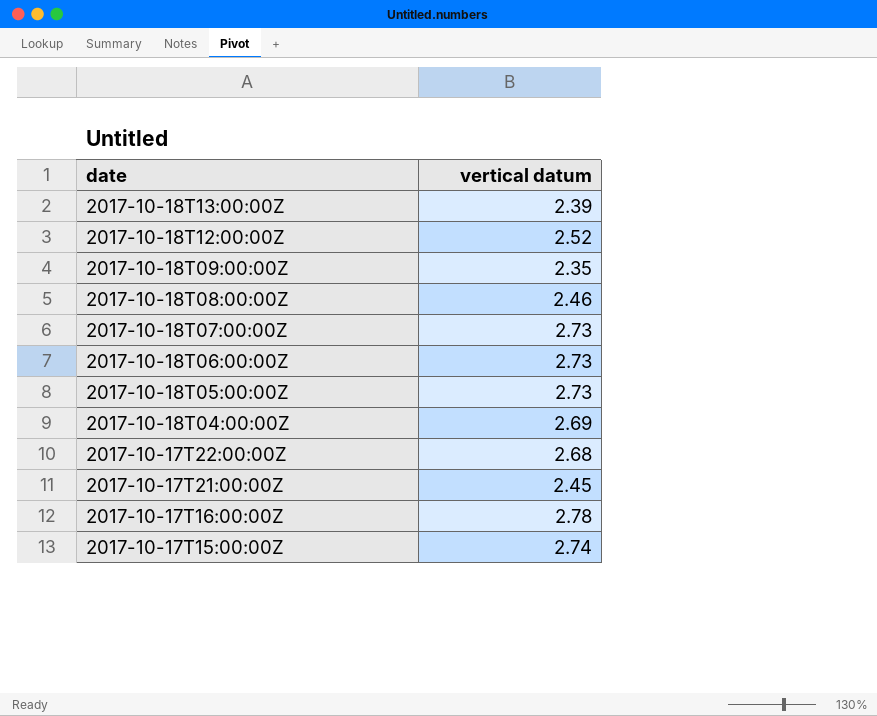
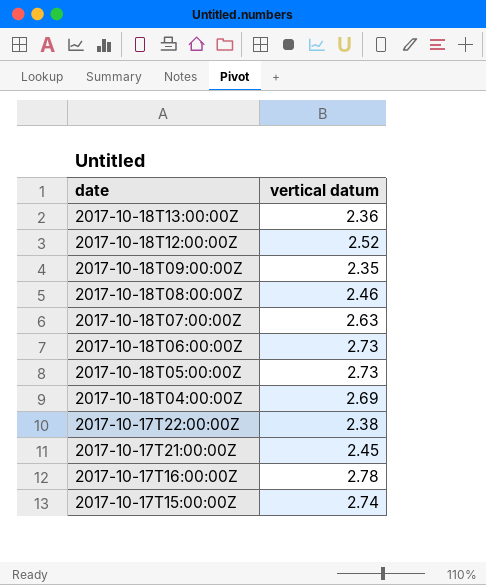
2017-10-18T13:00:00Z | vertical datum: 2.39 -> 2.36
2017-10-18T07:00:00Z | vertical datum: 2.73 -> 2.63
2017-10-17T22:00:00Z | vertical datum: 2.68 -> 2.38

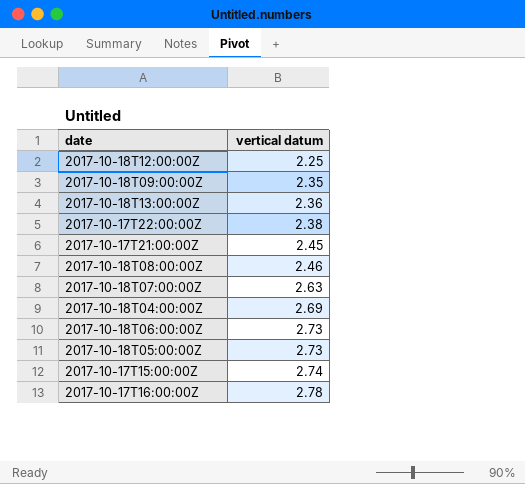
row order: date descending -> vertical datum ascending
2017-10-18T12:00:00Z | vertical datum: 2.52 -> 2.25

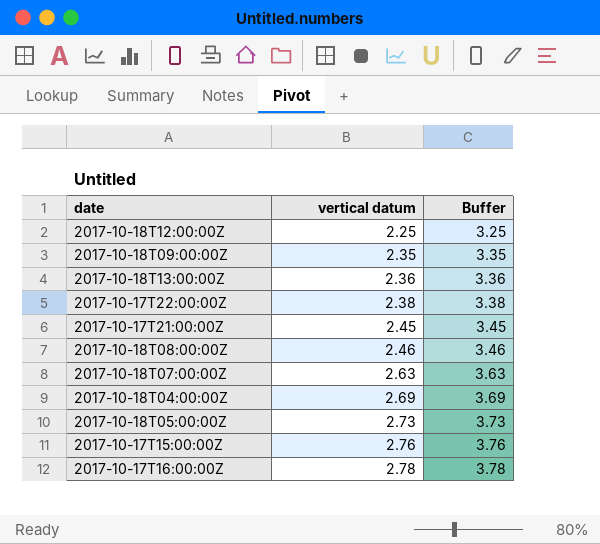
column Buffer | formula: none -> [vertical datum] + 1
row 2017-10-18T06:00:00Z: 2.73 -> none
2017-10-17T15:00:00Z | vertical datum: 2.74 -> 2.76

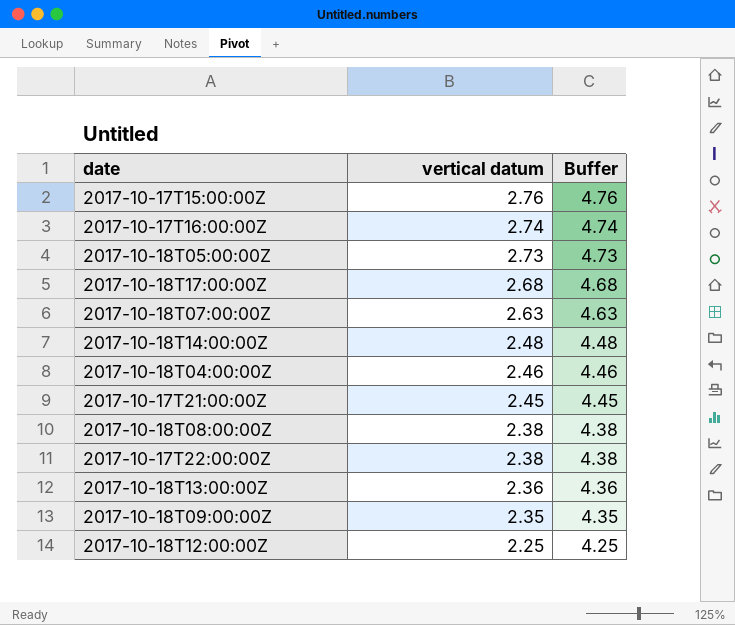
row order: vertical datum ascending -> vertical datum descending
column Buffer | formula: [vertical datum] + 1 -> [vertical datum] + 2
2017-10-17T16:00:00Z | vertical datum: 2.78 -> 2.74
row 2017-10-18T17:00:00Z: none -> 2.68 | 4.68
row 2017-10-18T14:00:00Z: none -> 2.48 | 4.48
2017-10-18T04:00:00Z | vertical datum: 2.69 -> 2.46
2017-10-18T08:00:00Z | vertical datum: 2.46 -> 2.38

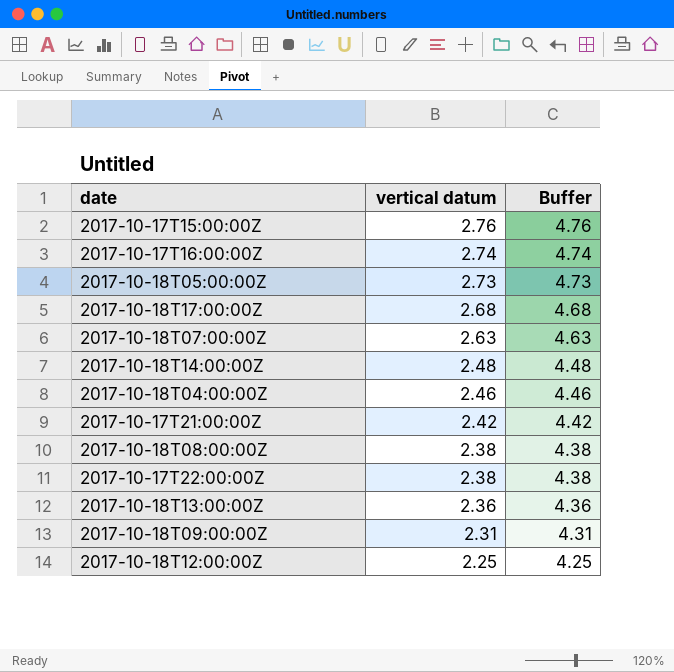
2017-10-17T21:00:00Z | vertical datum: 2.45 -> 2.42
2017-10-17T21:00:00Z | Buffer: 4.45 -> 4.42
2017-10-18T09:00:00Z | vertical datum: 2.35 -> 2.31
2017-10-18T09:00:00Z | Buffer: 4.35 -> 4.31

